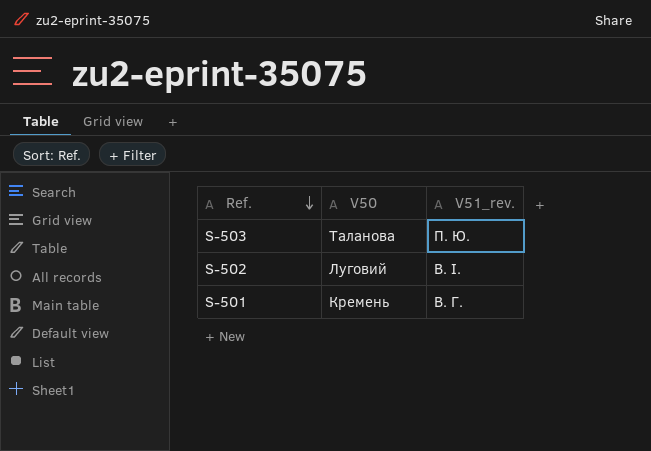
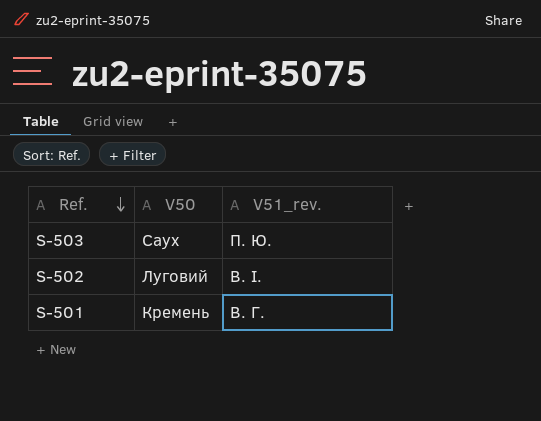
S-503 | V50: Таланова -> Саух

